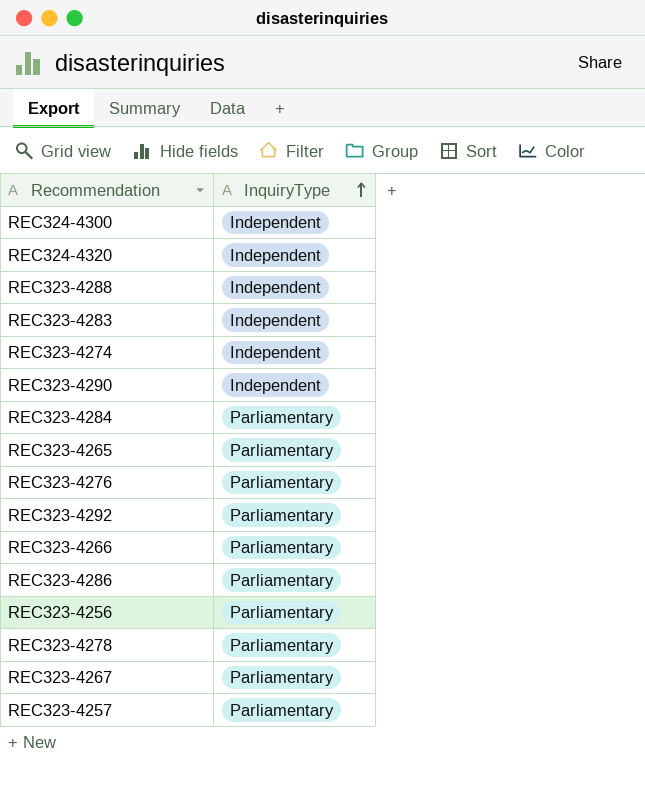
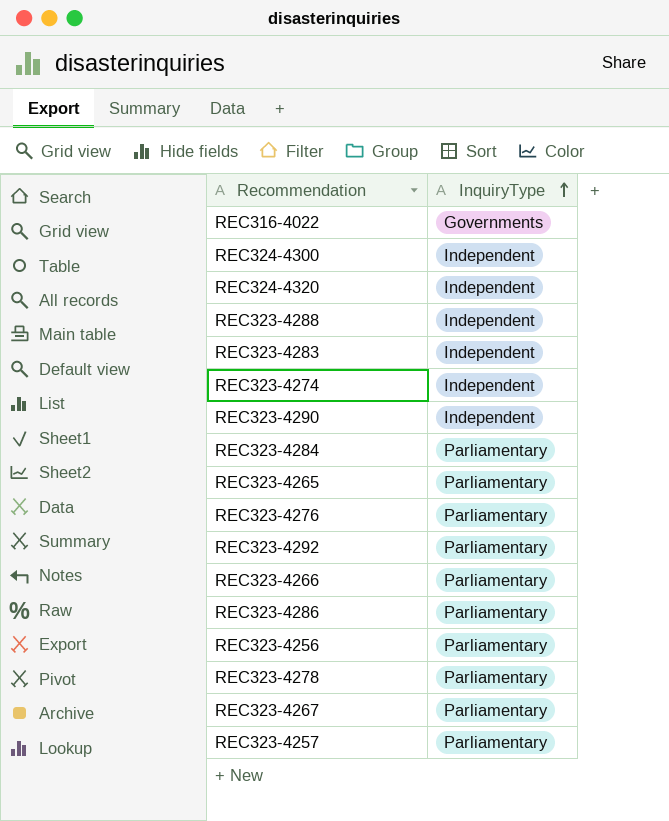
row REC316-4022: none -> Governments

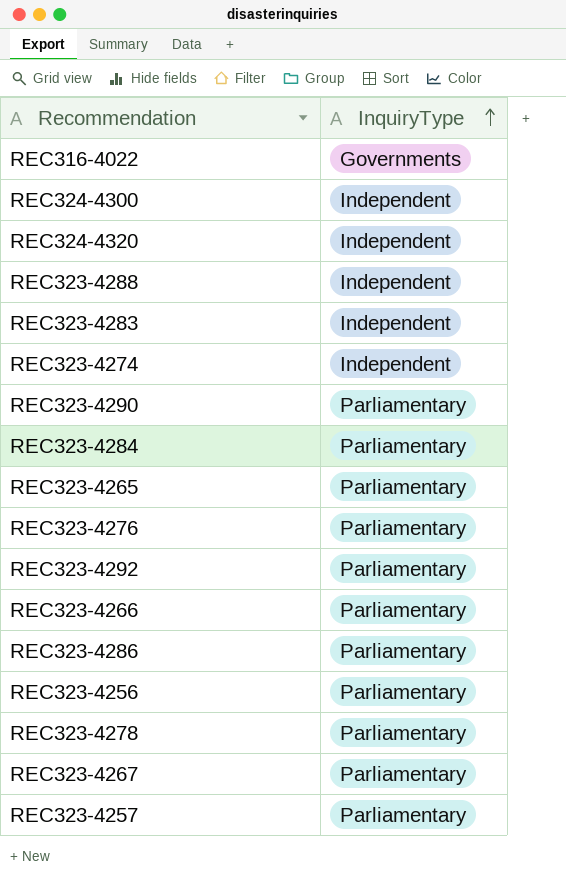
REC323-4290 | InquiryType: Independent -> Parliamentary

